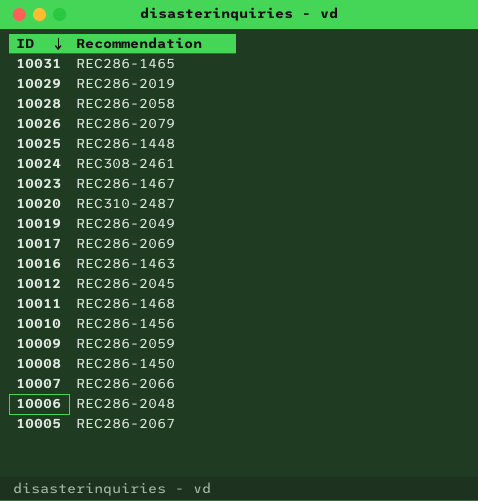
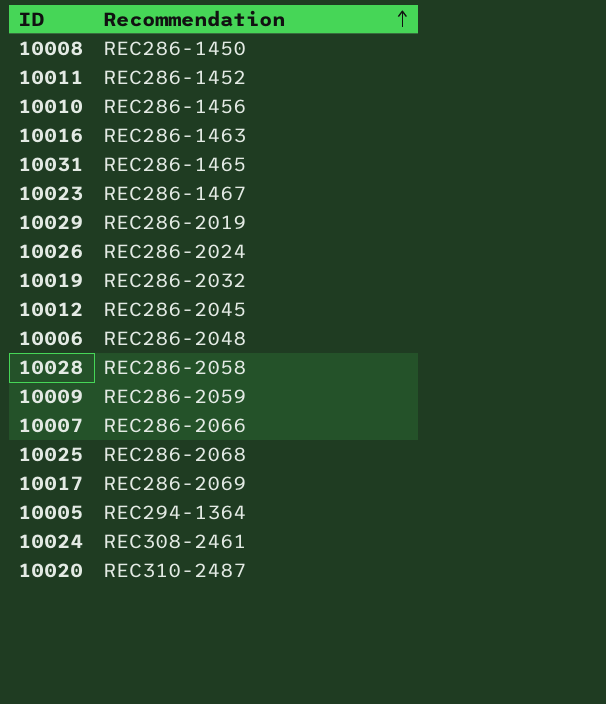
row order: ID descending -> Recommendation ascending
10011 | Recommendation: REC286-1468 -> REC286-1452
10026 | Recommendation: REC286-2079 -> REC286-2024
10019 | Recommendation: REC286-2049 -> REC286-2032
10025 | Recommendation: REC286-1448 -> REC286-2068
10005 | Recommendation: REC286-2067 -> REC294-1364

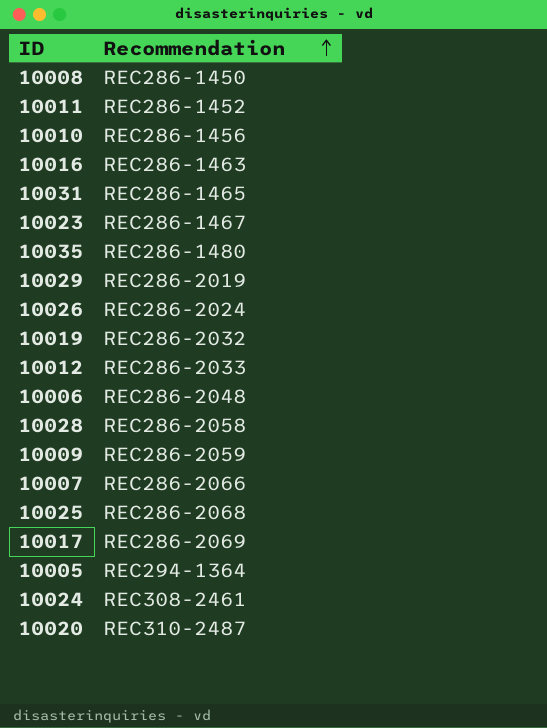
row 10035: none -> REC286-1480
10012 | Recommendation: REC286-2045 -> REC286-2033

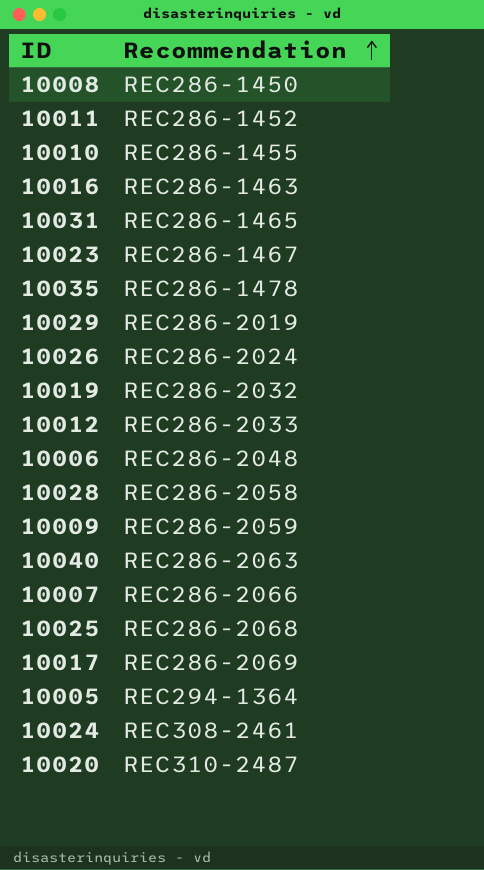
10010 | Recommendation: REC286-1456 -> REC286-1455
10035 | Recommendation: REC286-1480 -> REC286-1478
row 10040: none -> REC286-2063

